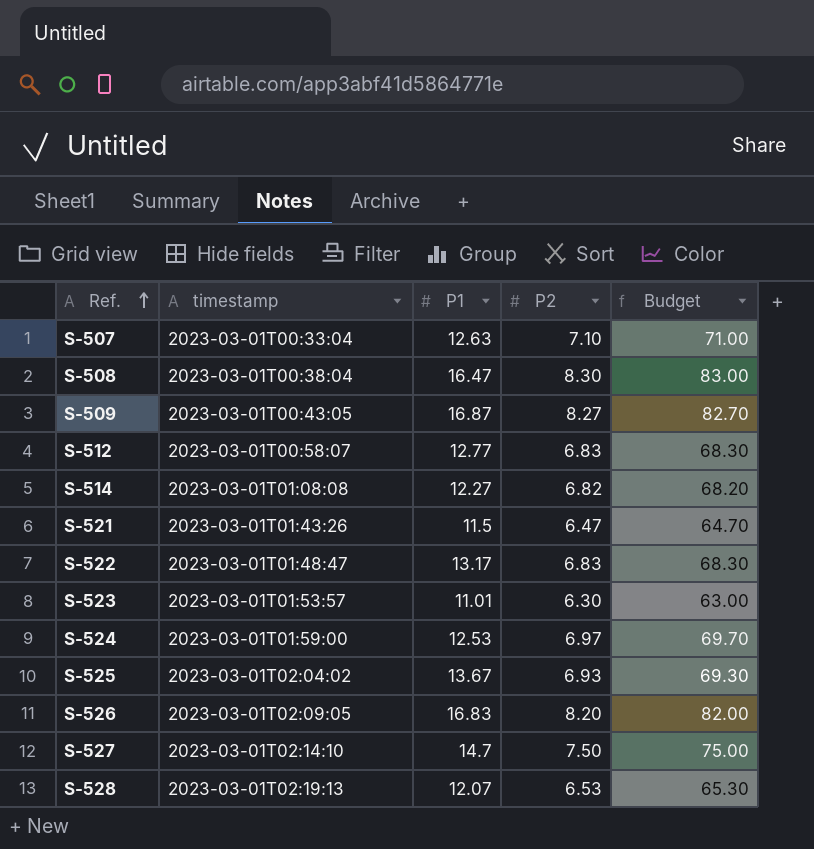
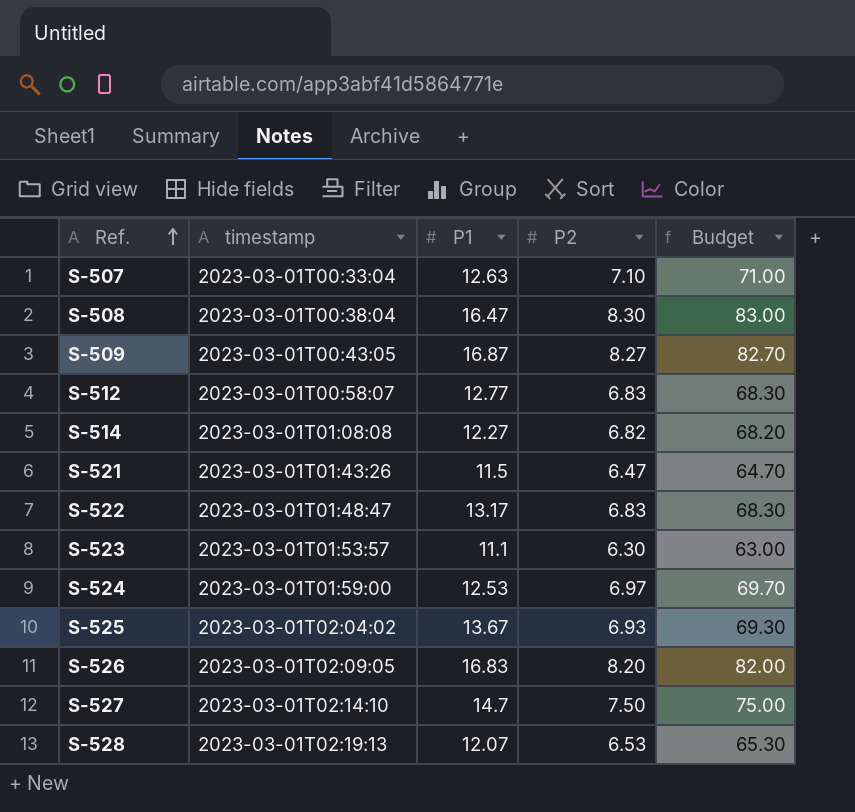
S-523 | P1: 11.01 -> 11.1

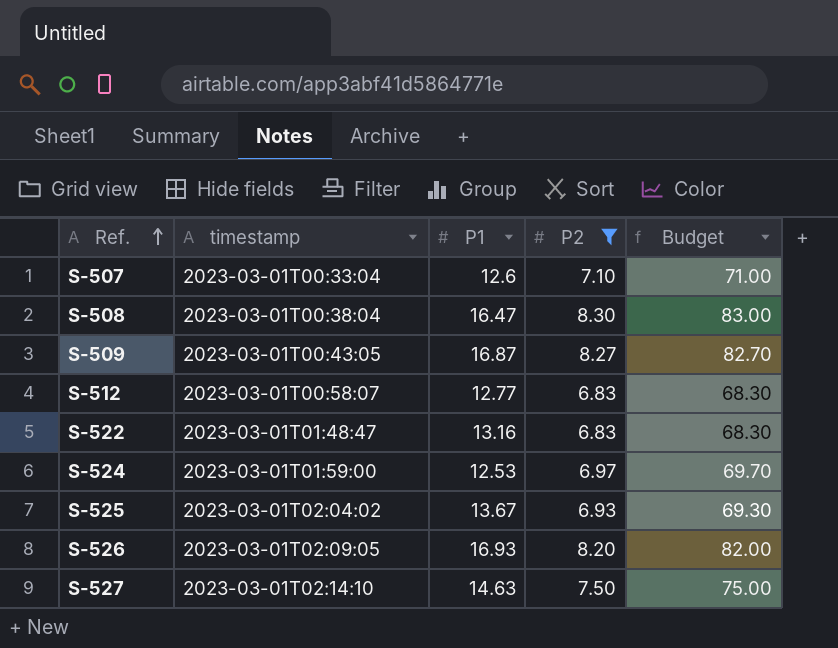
filter: none -> P2 >= 6.83
S-507 | P1: 12.63 -> 12.6
S-522 | P1: 13.17 -> 13.16
S-526 | P1: 16.83 -> 16.93
S-527 | P1: 14.7 -> 14.63

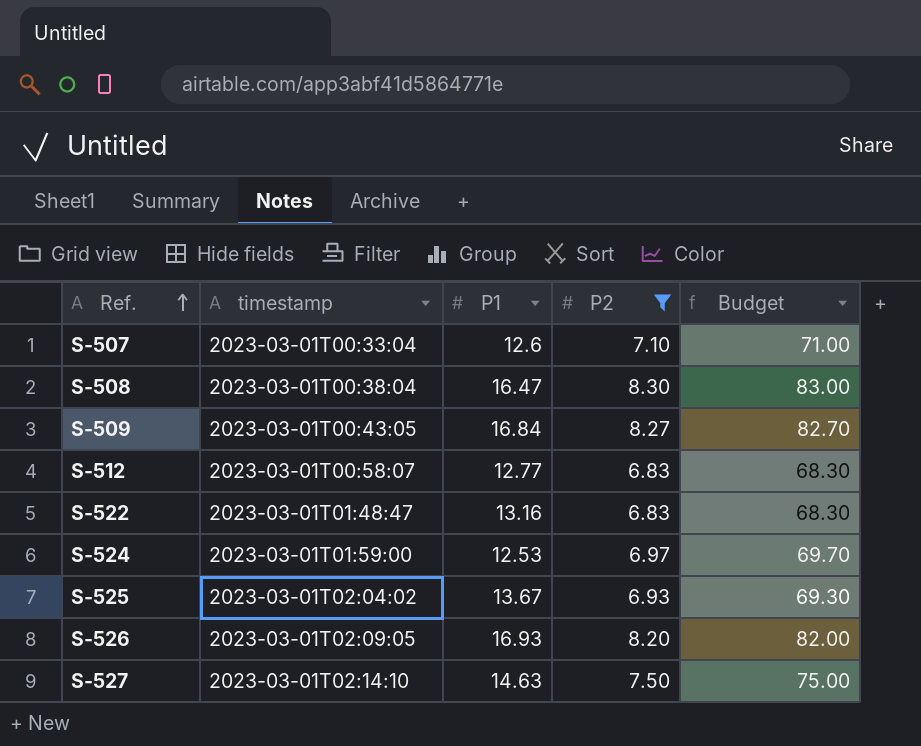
S-509 | P1: 16.87 -> 16.84

